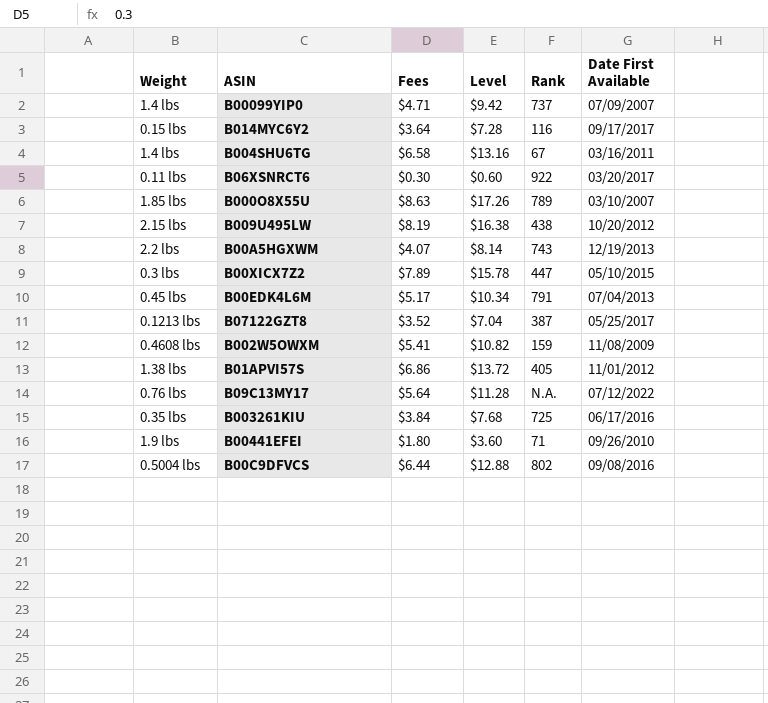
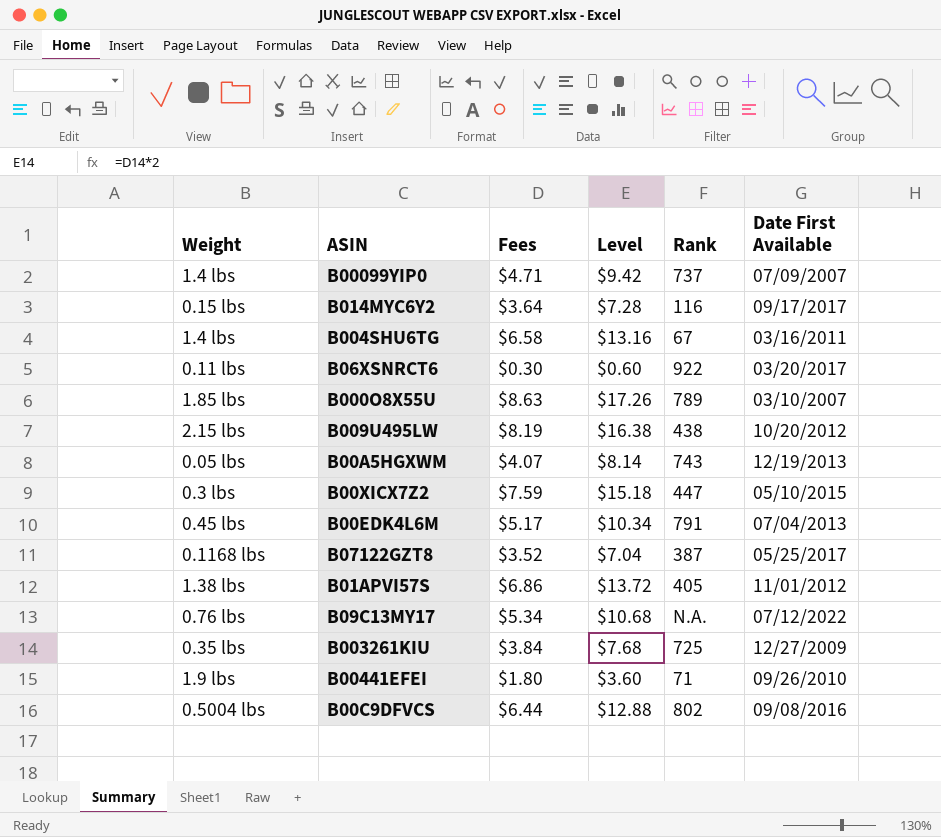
row B002W5OWXM: 0.4608 lbs | $5.41 | $10.82 | 159 | 11/08/2009 -> none
B00A5HGXWM | Weight: 2.2 lbs -> 0.05 lbs
B00XICX7Z2 | Fees: $7.89 -> $7.59
B00XICX7Z2 | Level: $15.78 -> $15.18
B07122GZT8 | Weight: 0.1213 lbs -> 0.1168 lbs
B09C13MY17 | Fees: $5.64 -> $5.34
B09C13MY17 | Level: $11.28 -> $10.68
B003261KIU | Date First Available: 06/17/2016 -> 12/27/2009

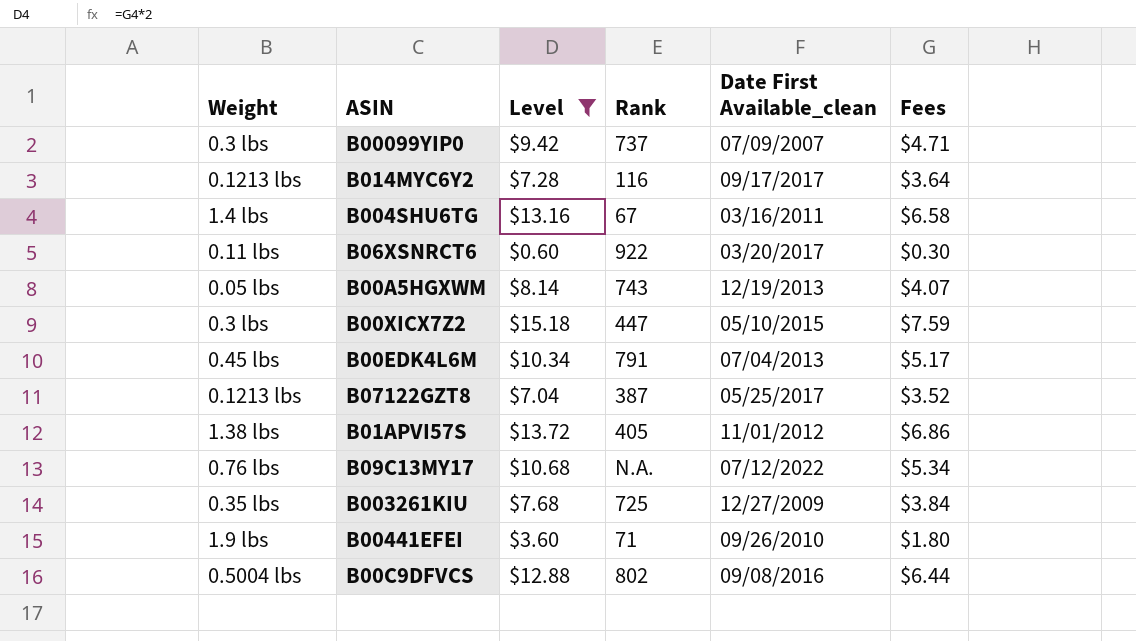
filter: none -> Level <= $15.18
column name: Date First Available -> Date First Available_clean
column Fees | position: 3 -> 6
B00099YIP0 | Weight: 1.4 lbs -> 0.3 lbs
B014MYC6Y2 | Weight: 0.15 lbs -> 0.1213 lbs
B07122GZT8 | Weight: 0.1168 lbs -> 0.1213 lbs

